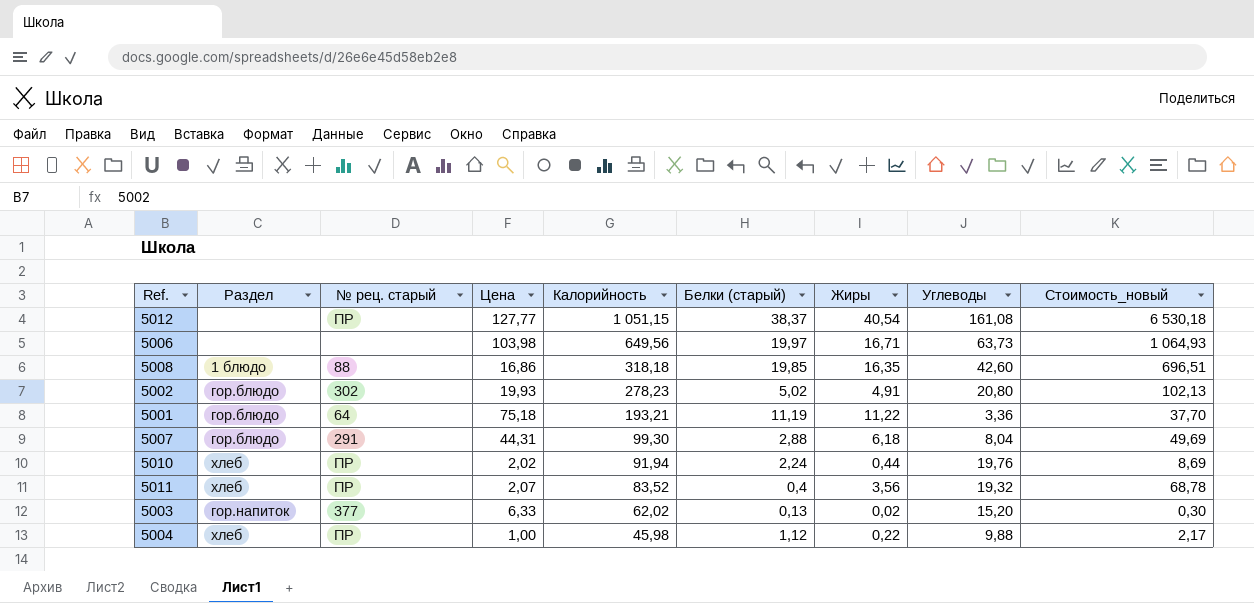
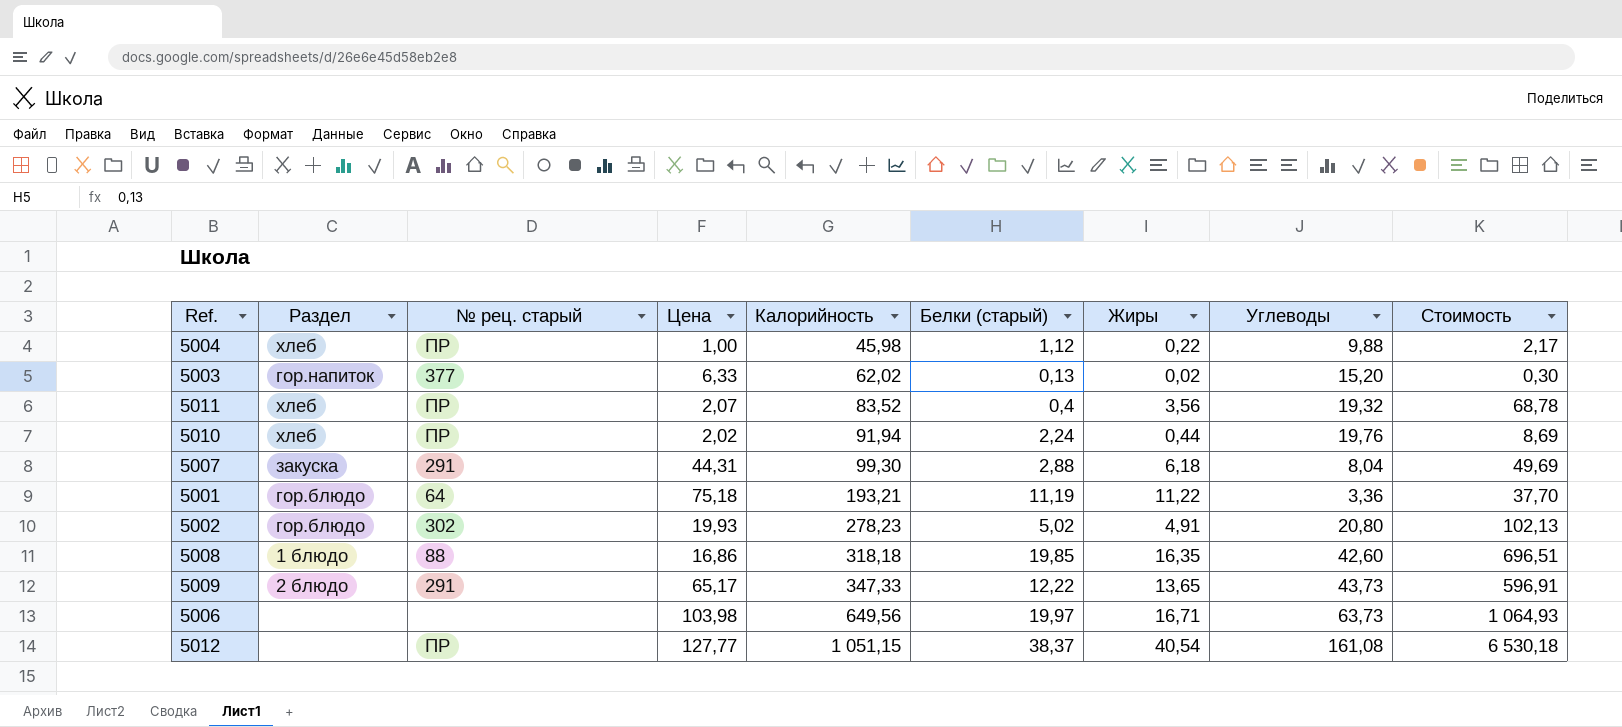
row order: Калорийность descending -> Калорийность ascending
column name: Стоимость_новый -> Стоимость
5007 | Раздел: гор.блюдо -> закуска
row 5009: none -> 2 блюдо | 291 | 65,17 | 347,33 | 12,22 | 13,65 | 43,73 | 596,91

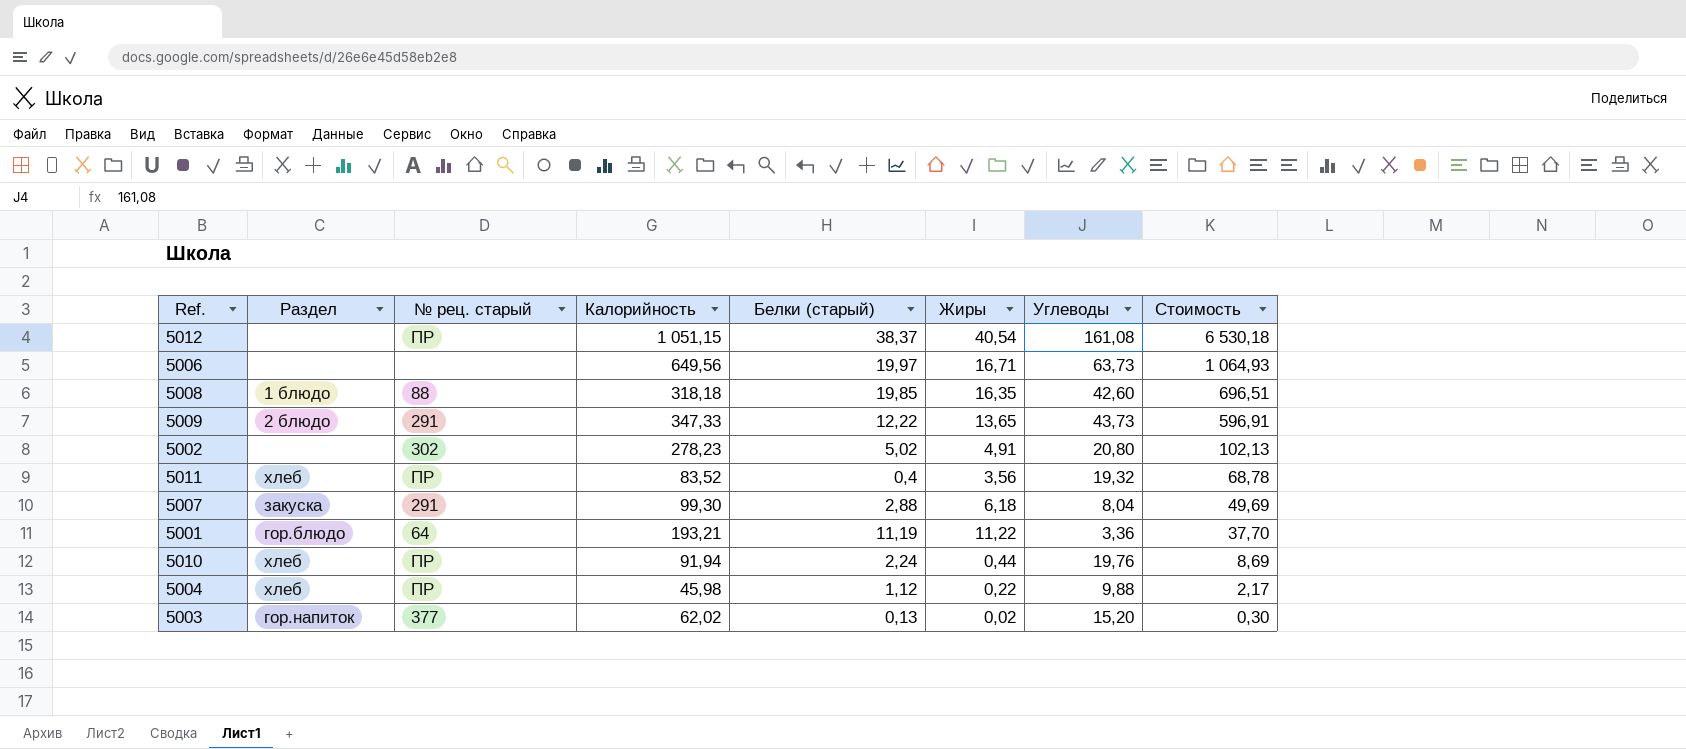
row order: Калорийность ascending -> Стоимость descending
column Цена | position: 4 -> none
5002 | Раздел: гор.блюдо -> none

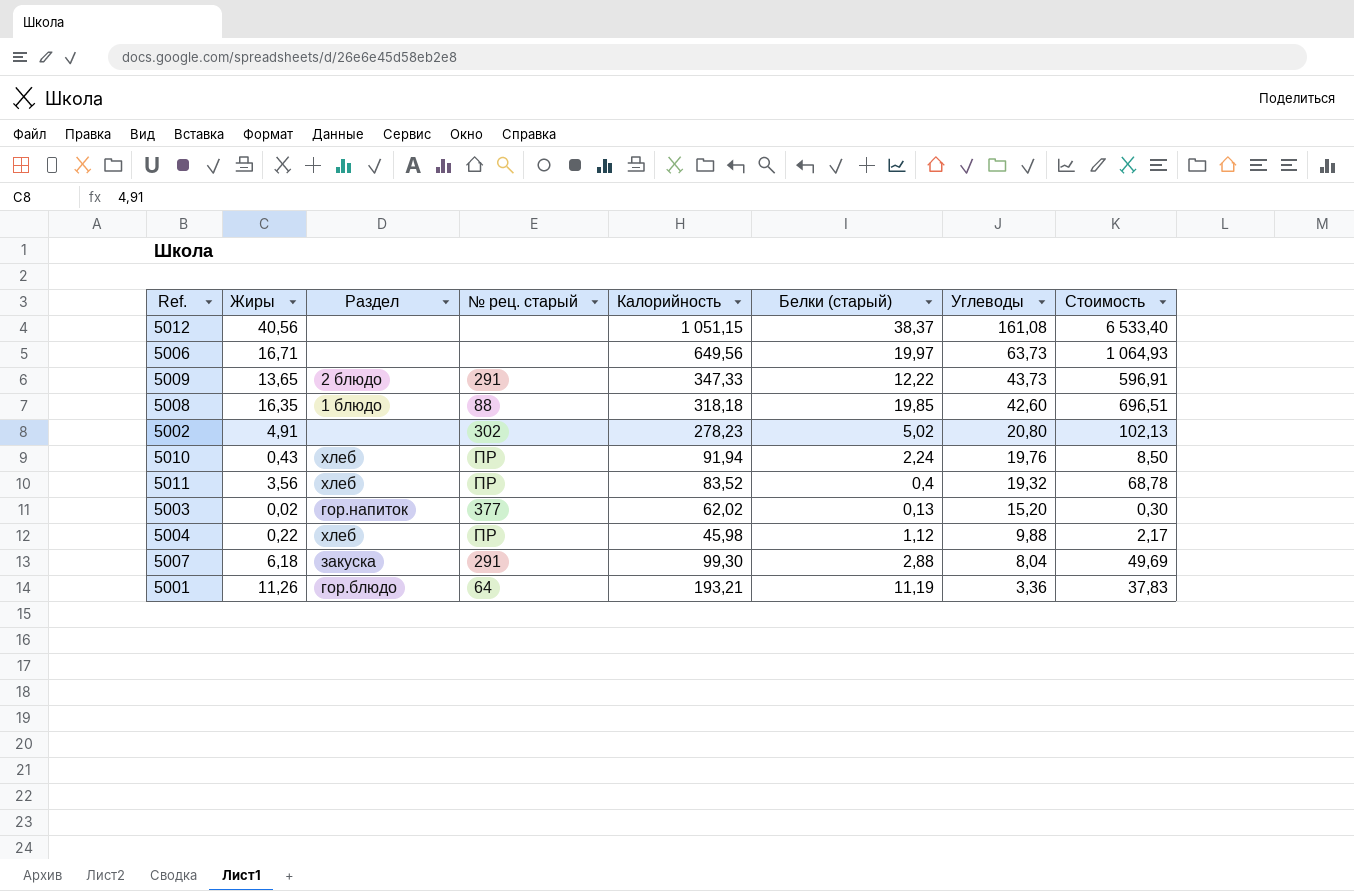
row order: Стоимость descending -> Углеводы descending
column Жиры | position: 6 -> 2
5012 | Жиры: 40,54 -> 40,56
5012 | № рец. старый: ПР -> none
5012 | Стоимость: 6 530,18 -> 6 533,40
5010 | Жиры: 0,44 -> 0,43
5010 | Стоимость: 8,69 -> 8,50
5001 | Жиры: 11,22 -> 11,26
5001 | Стоимость: 37,70 -> 37,83

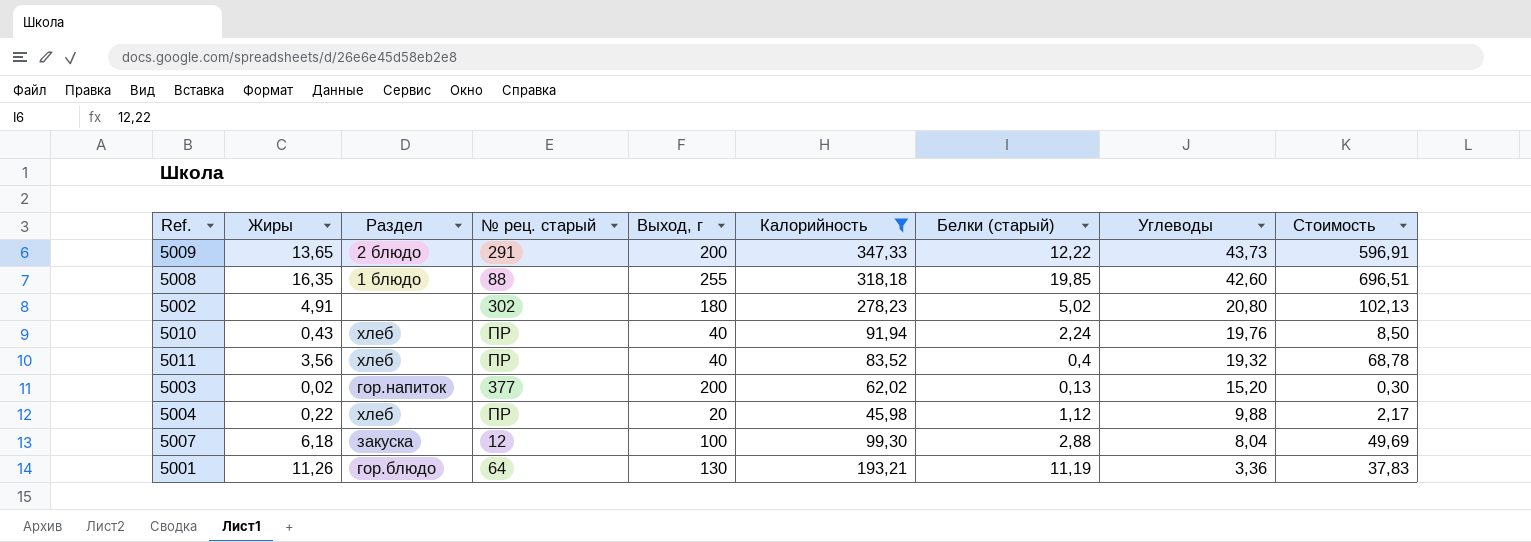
filter: none -> Калорийность <= 347,33
column Выход, г | position: none -> 5
5007 | № рец. старый: 291 -> 12

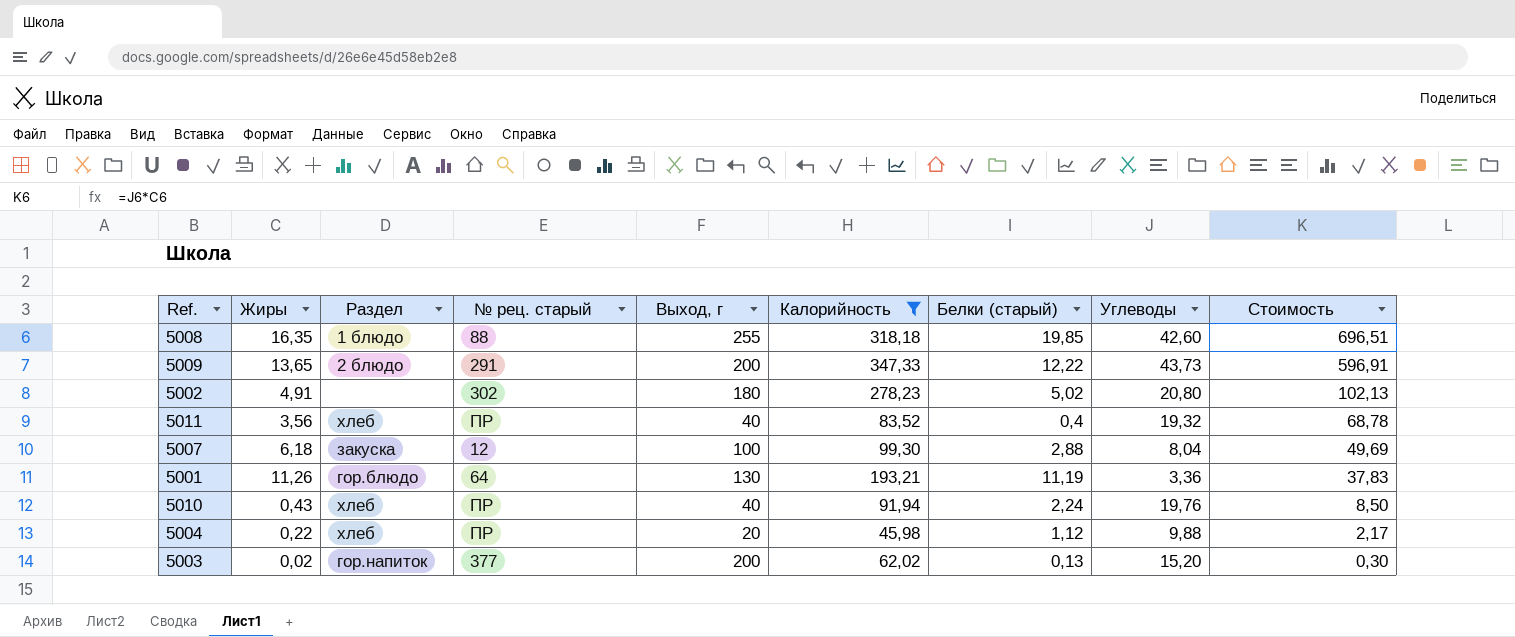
row order: Углеводы descending -> Стоимость descending

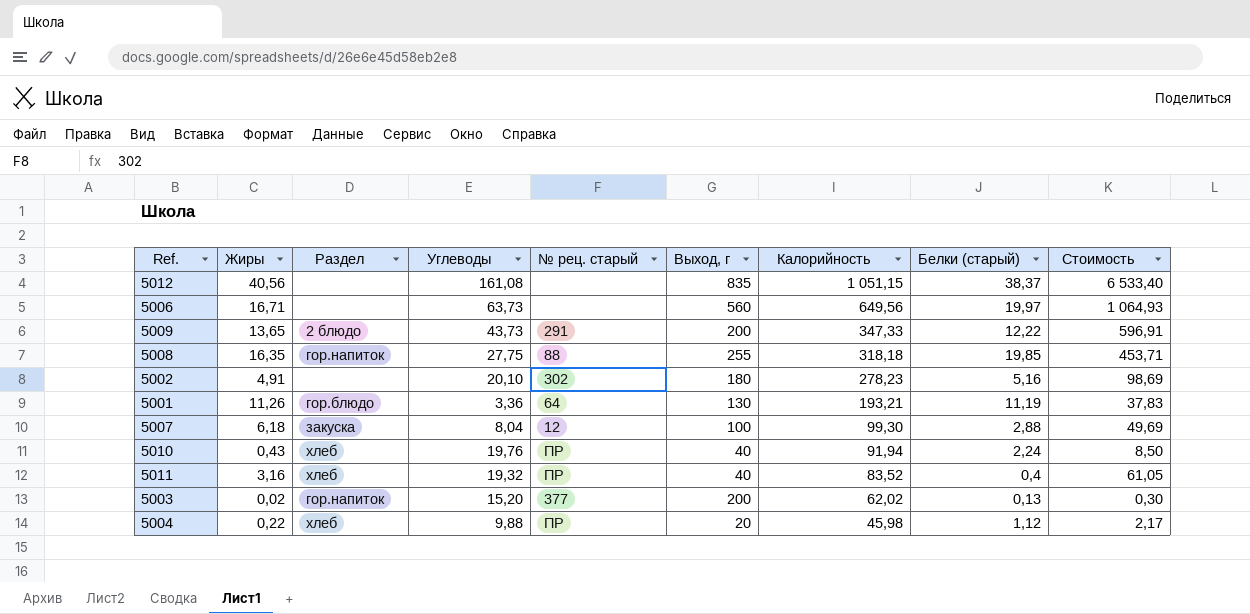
filter: Калорийность <= 347,33 -> none
row order: Стоимость descending -> Калорийность descending
column Углеводы | position: 8 -> 4
5008 | Раздел: 1 блюдо -> гор.напиток
5008 | Углеводы: 42,60 -> 27,75
5008 | Стоимость: 696,51 -> 453,71
5002 | Углеводы: 20,80 -> 20,10
5002 | Белки (старый): 5,02 -> 5,16
5002 | Стоимость: 102,13 -> 98,69
5011 | Жиры: 3,56 -> 3,16
5011 | Стоимость: 68,78 -> 61,05

